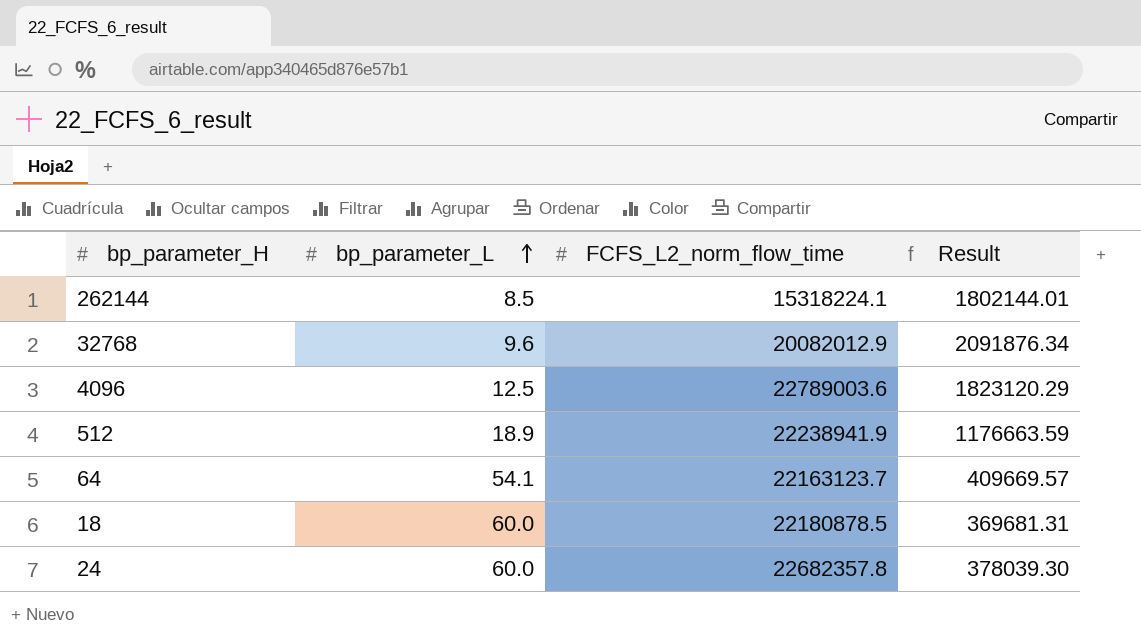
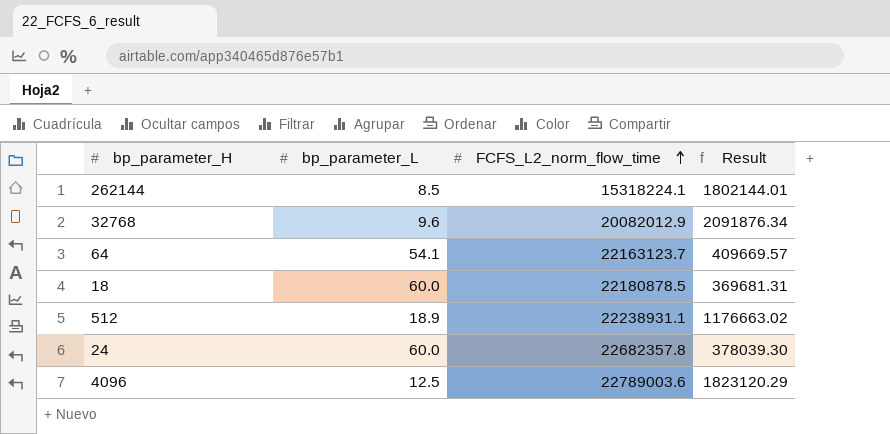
row order: bp_parameter_L ascending -> FCFS_L2_norm_flow_time ascending
512 | FCFS_L2_norm_flow_time: 22238941.9 -> 22238931.1
512 | Result: 1176663.59 -> 1176663.02

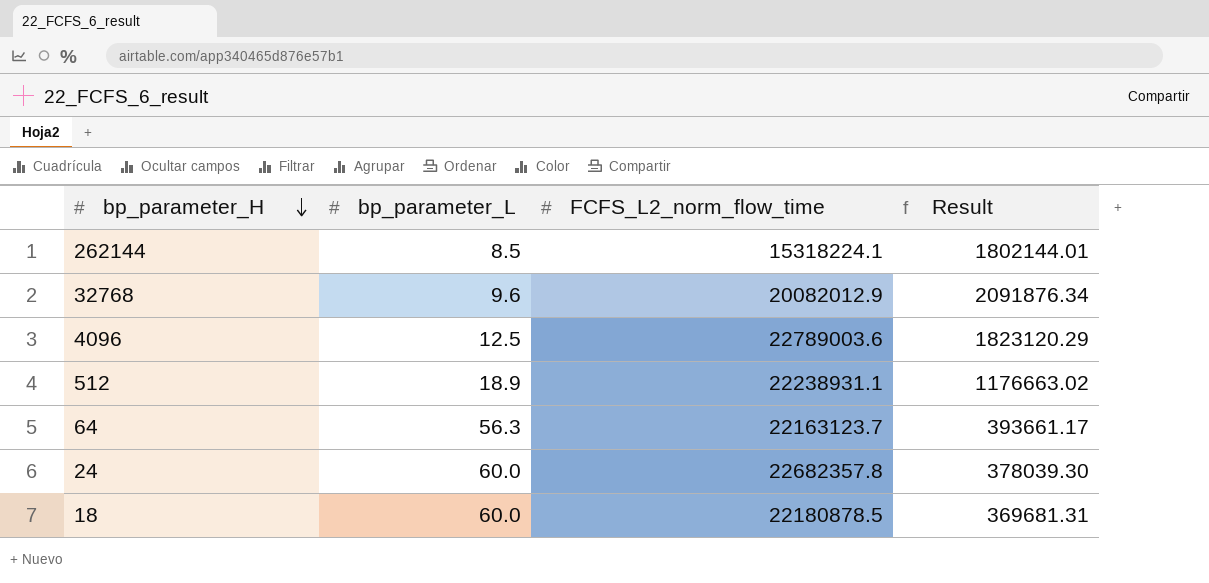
row order: FCFS_L2_norm_flow_time ascending -> bp_parameter_H descending
64 | bp_parameter_L: 54.1 -> 56.3
64 | Result: 409669.57 -> 393661.17

